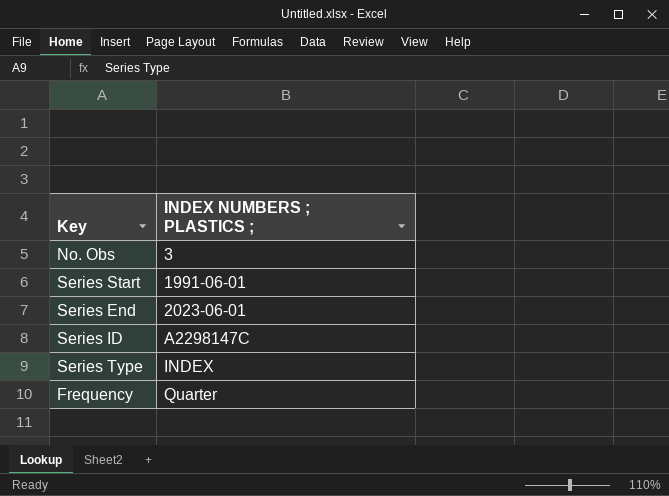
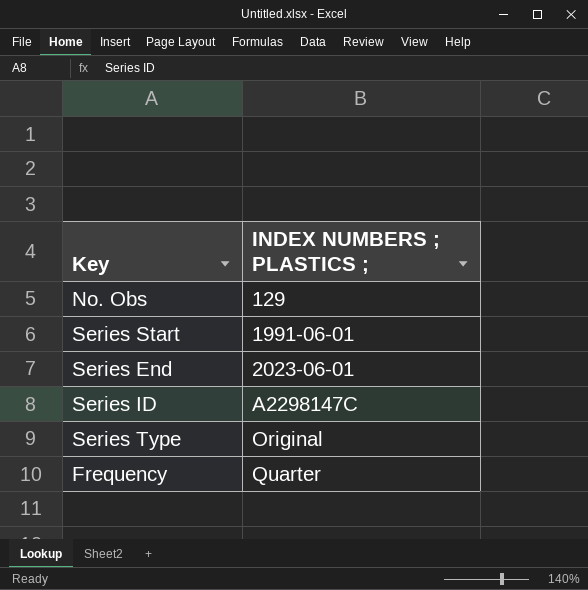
No. Obs | INDEX NUMBERS ; PLASTICS ;: 3 -> 129
Series Type | INDEX NUMBERS ; PLASTICS ;: INDEX -> Original

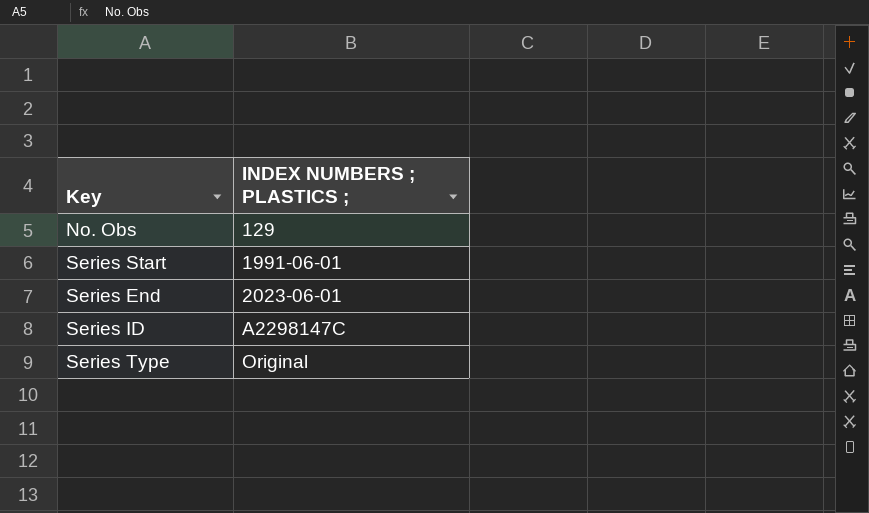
row Frequency: Quarter -> none

